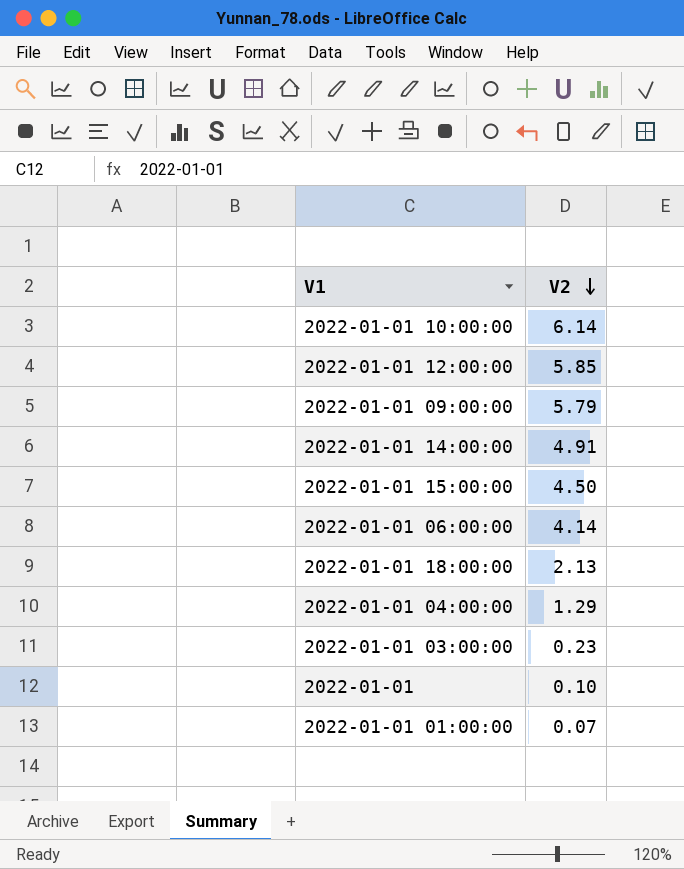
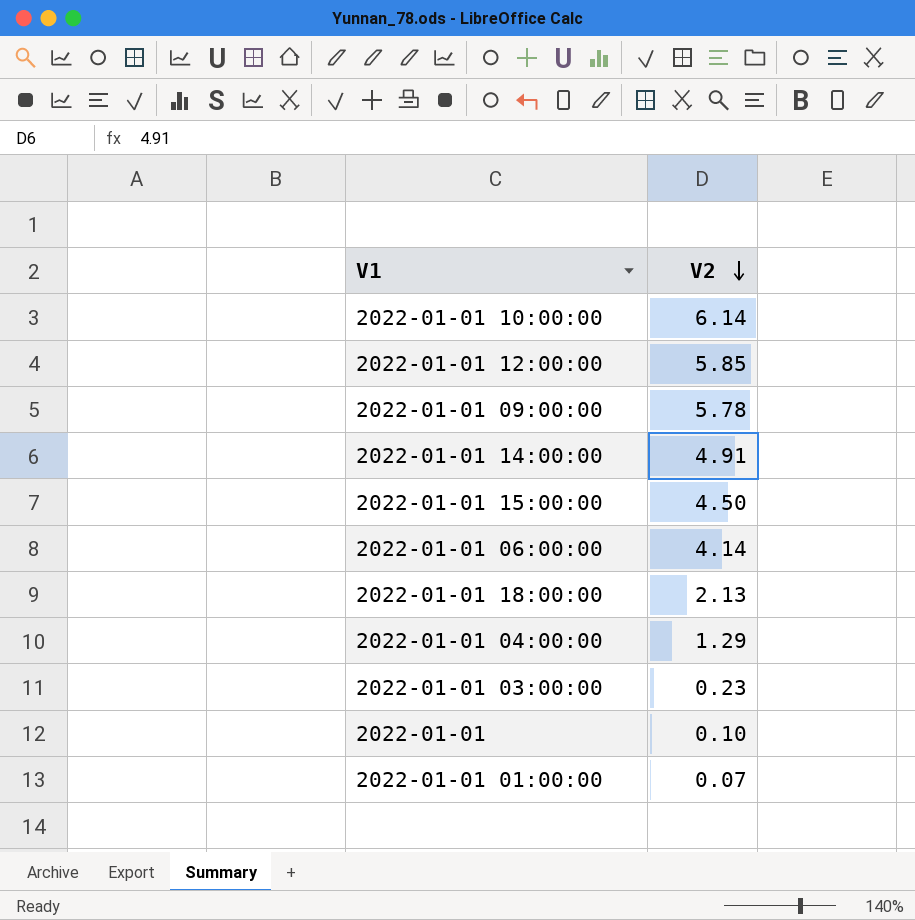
2022-01-01 09:00:00 | V2: 5.79 -> 5.78

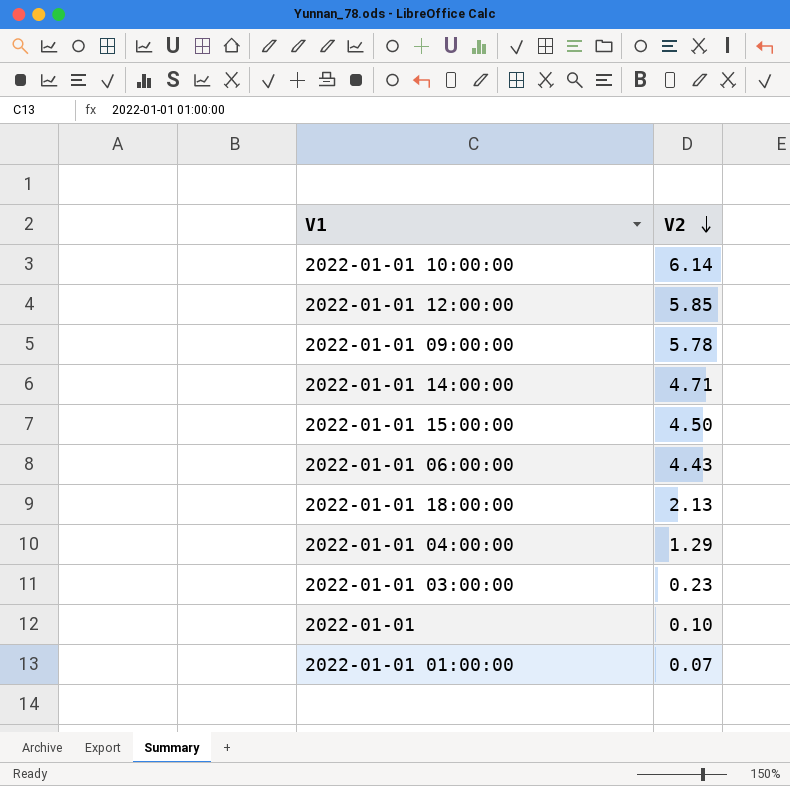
2022-01-01 14:00:00 | V2: 4.91 -> 4.71
2022-01-01 06:00:00 | V2: 4.14 -> 4.43

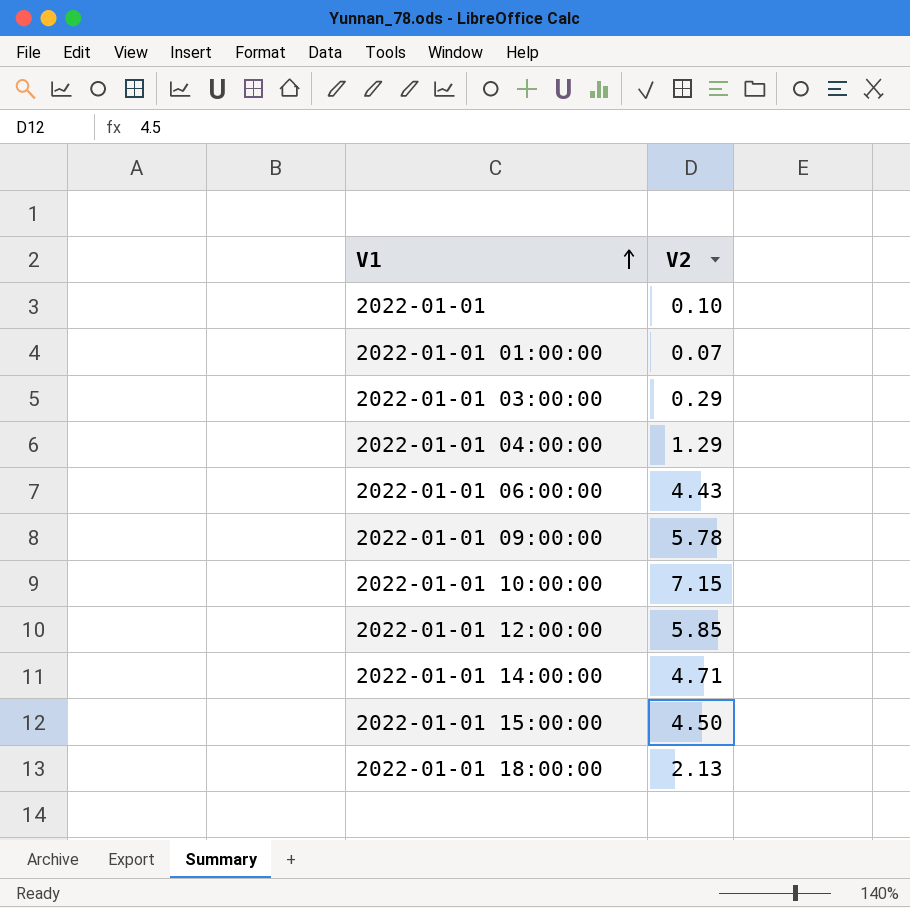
row order: V2 descending -> V1 ascending
2022-01-01 03:00:00 | V2: 0.23 -> 0.29
2022-01-01 10:00:00 | V2: 6.14 -> 7.15

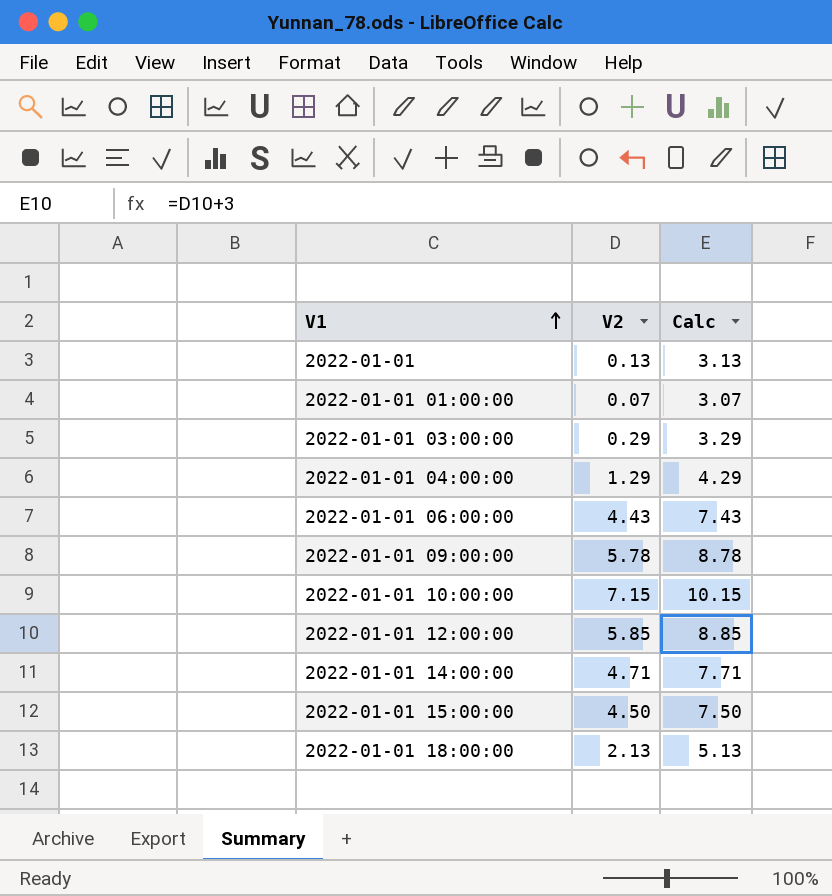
column Calc | formula: none -> [V2] + 3
2022-01-01 | V2: 0.10 -> 0.13

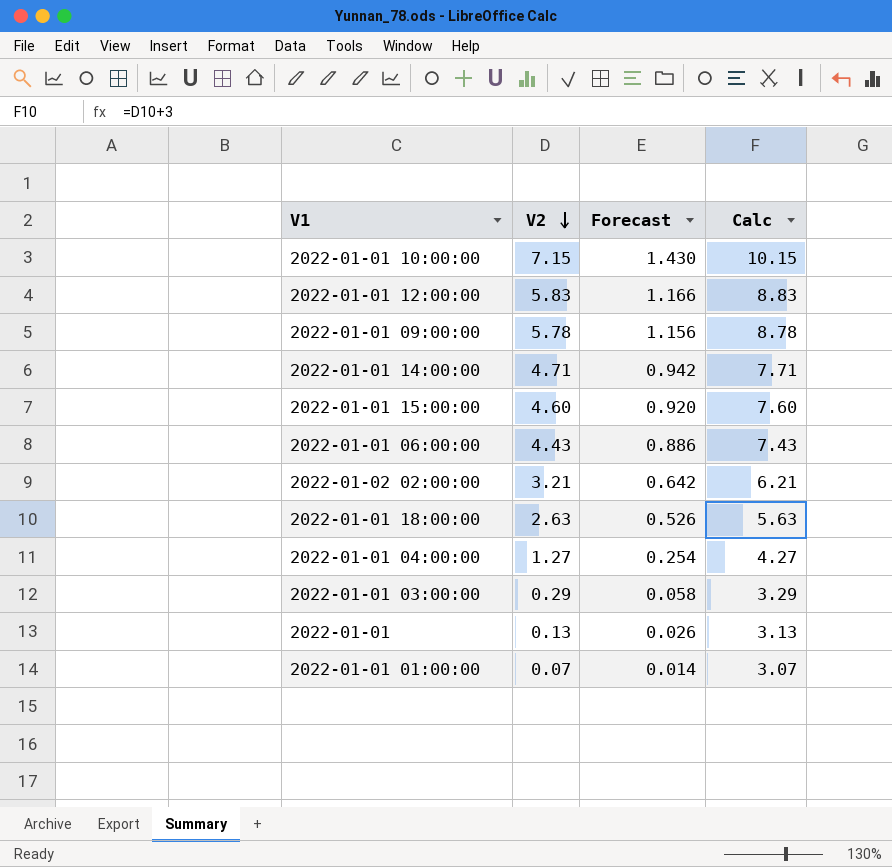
row order: V1 ascending -> V2 descending
column Forecast | formula: none -> [V2] * 0.2
2022-01-01 12:00:00 | V2: 5.85 -> 5.83
2022-01-01 12:00:00 | Calc: 8.85 -> 8.83
2022-01-01 15:00:00 | V2: 4.50 -> 4.60
2022-01-01 15:00:00 | Calc: 7.50 -> 7.60
row 2022-01-02 02:00:00: none -> 3.21 | 0.642 | 6.21
2022-01-01 18:00:00 | V2: 2.13 -> 2.63
2022-01-01 18:00:00 | Calc: 5.13 -> 5.63
2022-01-01 04:00:00 | V2: 1.29 -> 1.27
2022-01-01 04:00:00 | Calc: 4.29 -> 4.27

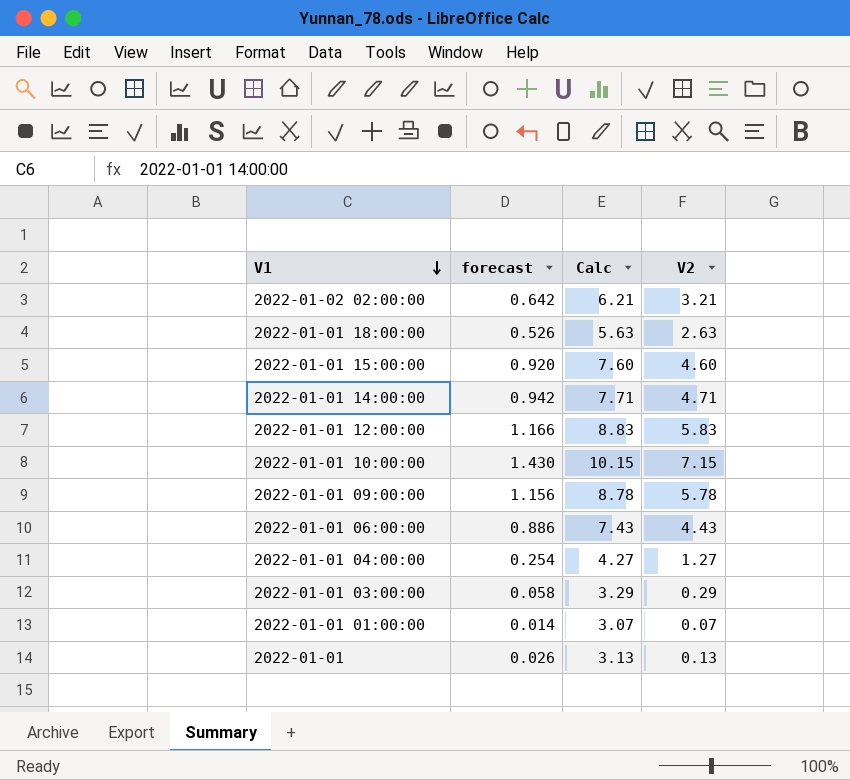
row order: V2 descending -> V1 descending
column name: Forecast -> forecast
column V2 | position: 2 -> 4

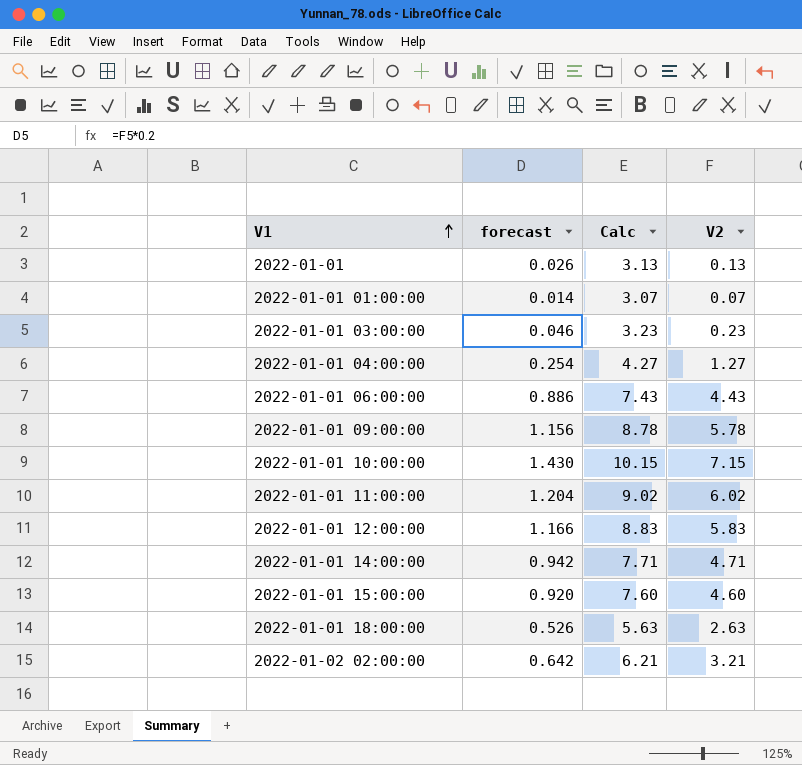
row order: V1 descending -> V1 ascending
2022-01-01 03:00:00 | forecast: 0.058 -> 0.046
2022-01-01 03:00:00 | Calc: 3.29 -> 3.23
2022-01-01 03:00:00 | V2: 0.29 -> 0.23
row 2022-01-01 11:00:00: none -> 1.204 | 9.02 | 6.02

